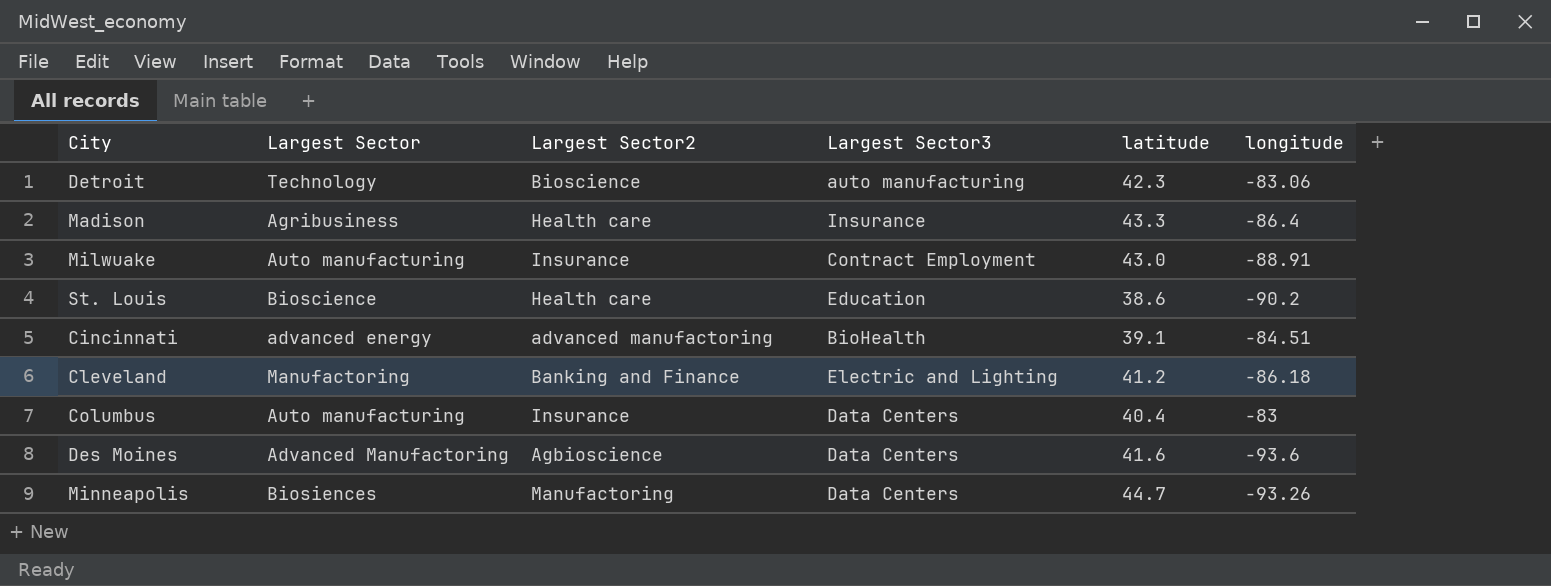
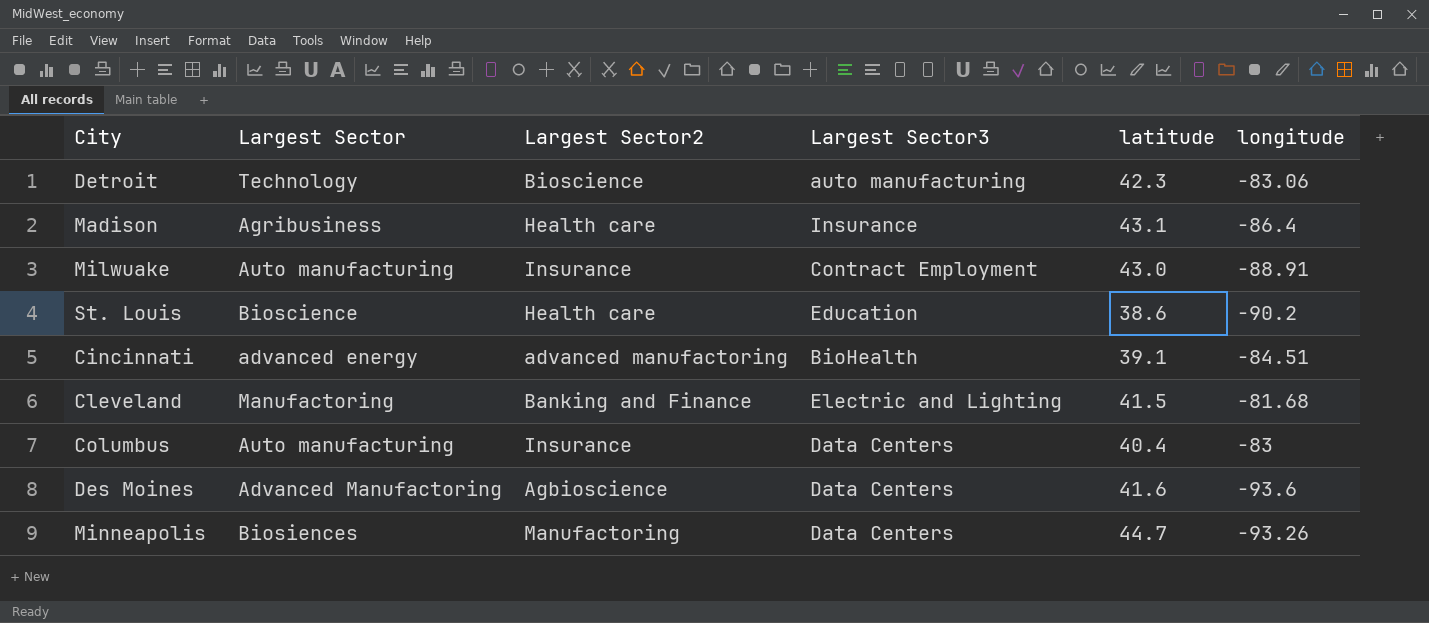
Madison | latitude: 43.3 -> 43.1
Cleveland | latitude: 41.2 -> 41.5
Cleveland | longitude: -86.18 -> -81.68

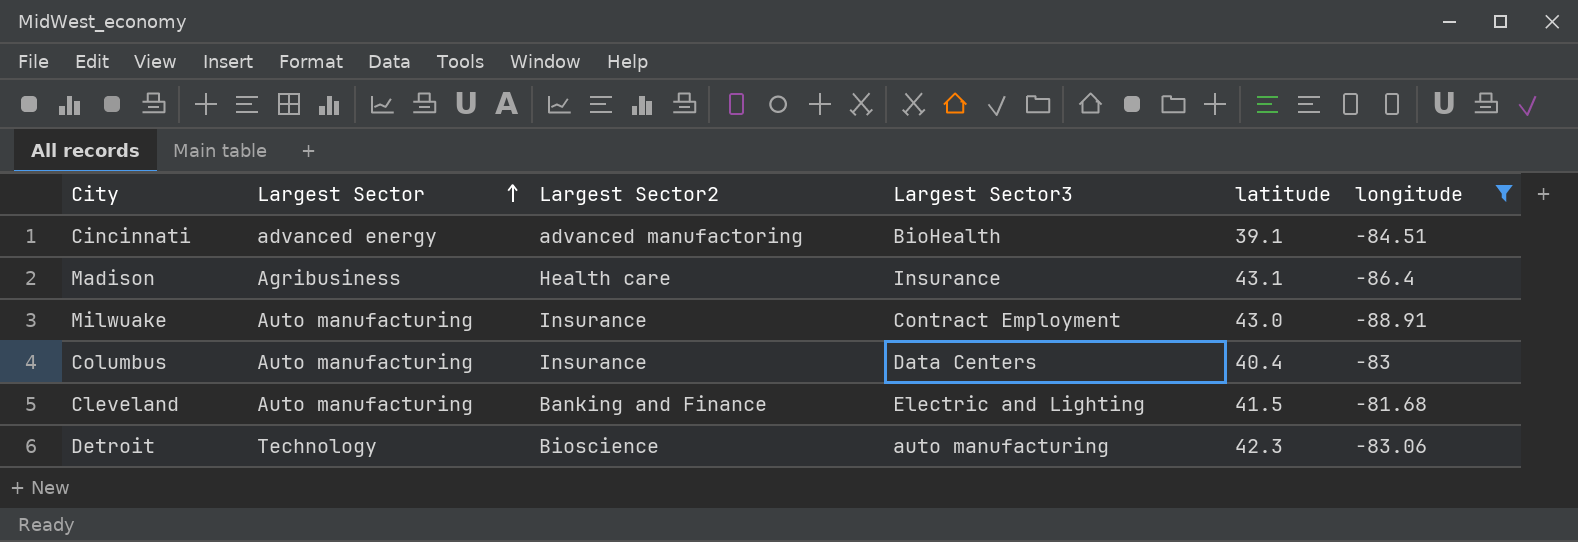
filter: none -> longitude >= -88.91
row order: none -> Largest Sector ascending
Cleveland | Largest Sector: Manufactoring -> Auto manufacturing

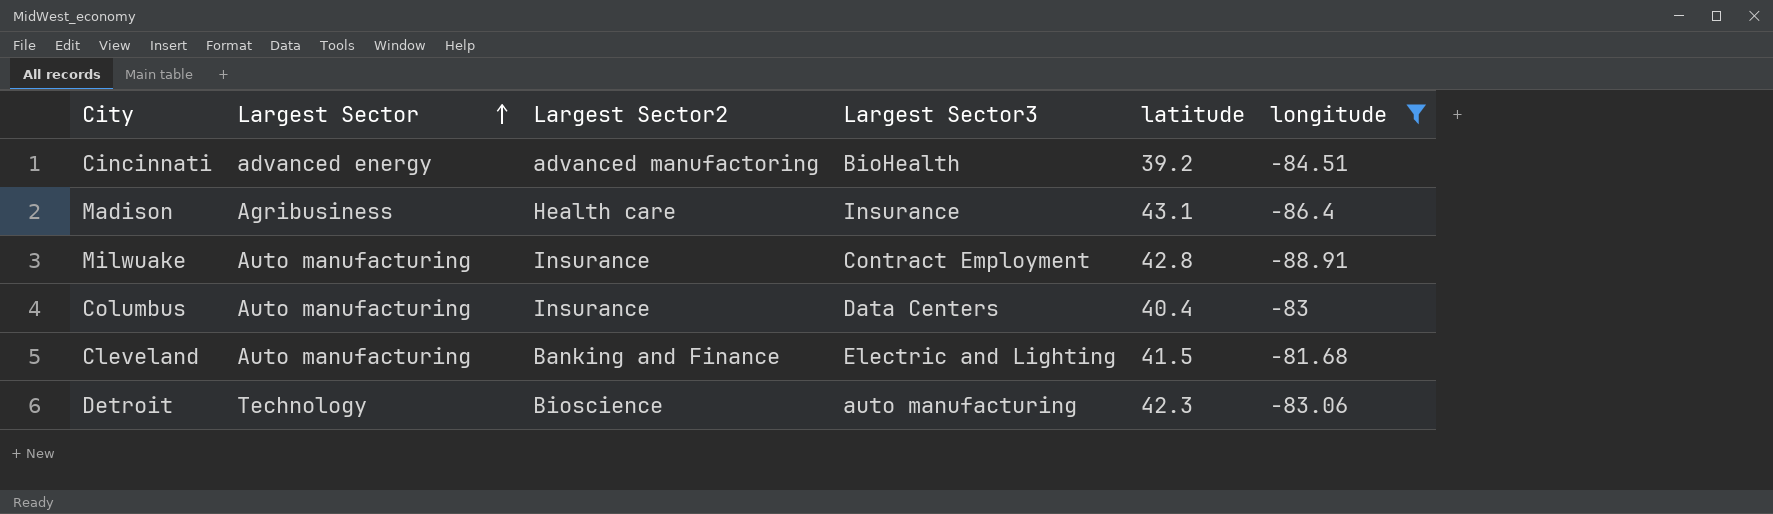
Cincinnati | latitude: 39.1 -> 39.2
Milwuake | latitude: 43.0 -> 42.8

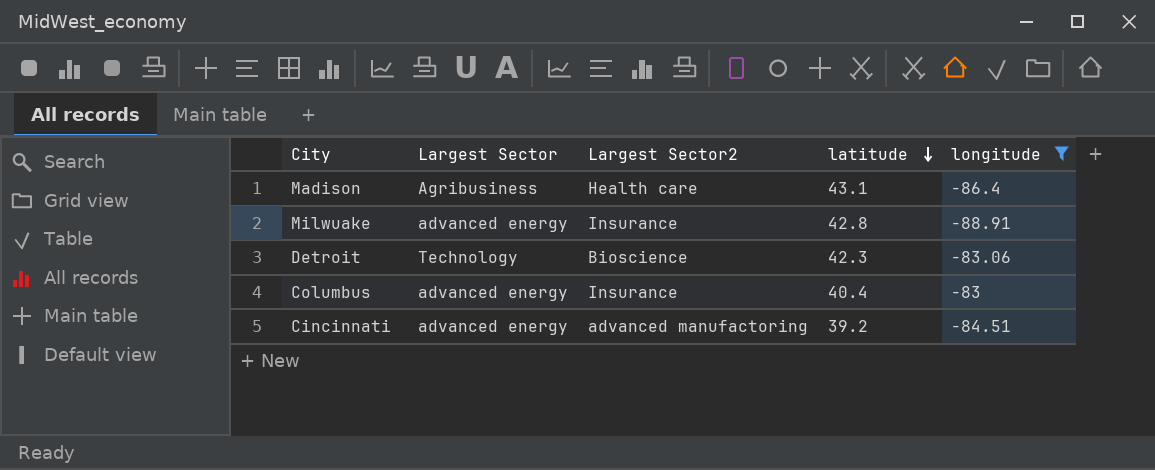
row order: Largest Sector ascending -> latitude descending
column Largest Sector3 | position: 4 -> none
row Cleveland: Auto manufacturing | Banking and Finance | Electric and Lighting | 41.5 | -81.68 -> none
Milwuake | Largest Sector: Auto manufacturing -> advanced energy
Columbus | Largest Sector: Auto manufacturing -> advanced energy

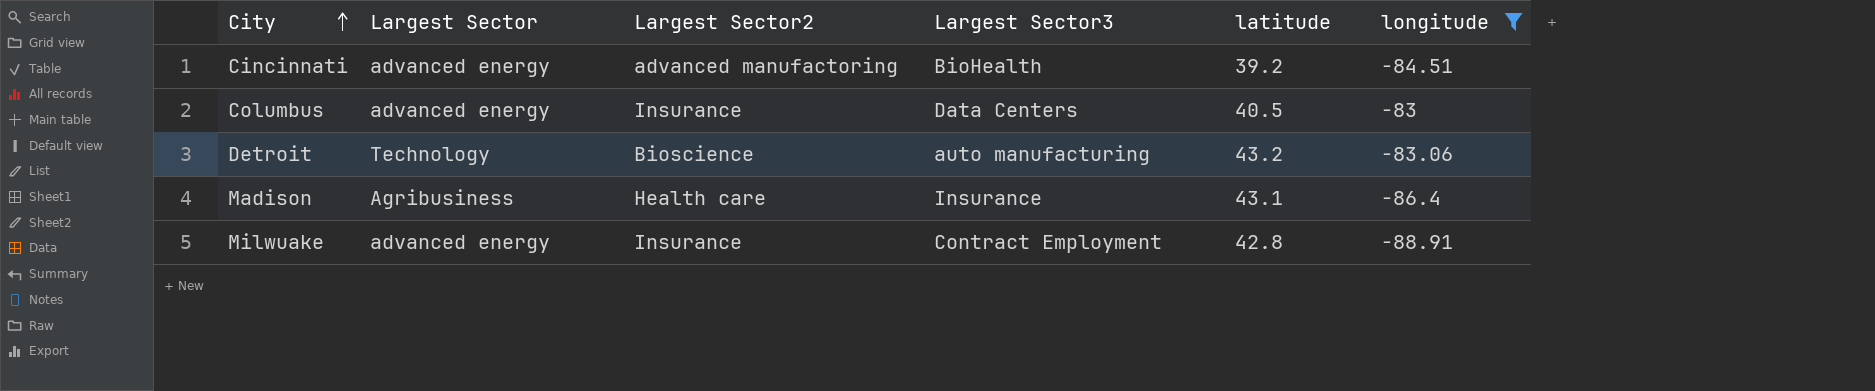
row order: latitude descending -> City ascending
column Largest Sector3 | position: none -> 4
Columbus | latitude: 40.4 -> 40.5
Detroit | latitude: 42.3 -> 43.2

